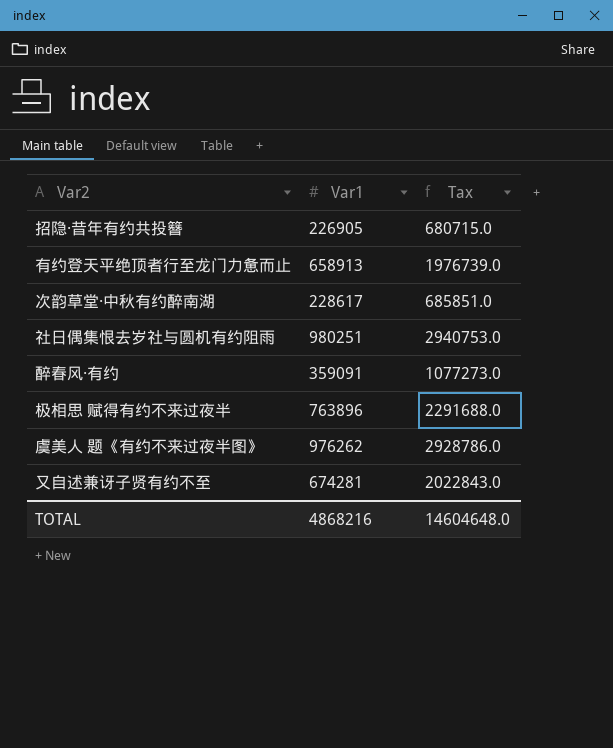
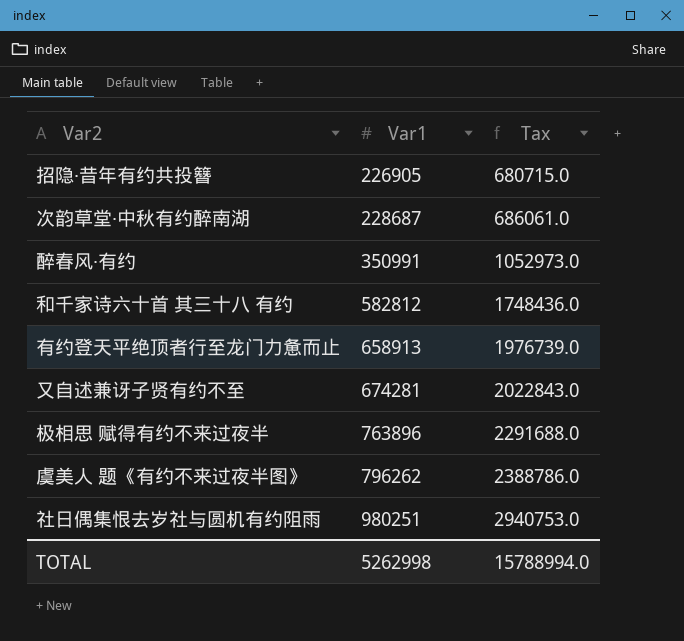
row order: none -> Var1 ascending
次韵草堂·中秋有约醉南湖 | Var1: 228617 -> 228687
次韵草堂·中秋有约醉南湖 | Tax: 685851.0 -> 686061.0
醉春风·有约 | Var1: 359091 -> 350991
醉春风·有约 | Tax: 1077273.0 -> 1052973.0
row 和千家诗六十首 其三十八 有约: none -> 582812 | 1748436.0
虞美人 题《有约不来过夜半图》 | Var1: 976262 -> 796262
虞美人 题《有约不来过夜半图》 | Tax: 2928786.0 -> 2388786.0
TOTAL | Var1: 4868216 -> 5262998
TOTAL | Tax: 14604648.0 -> 15788994.0

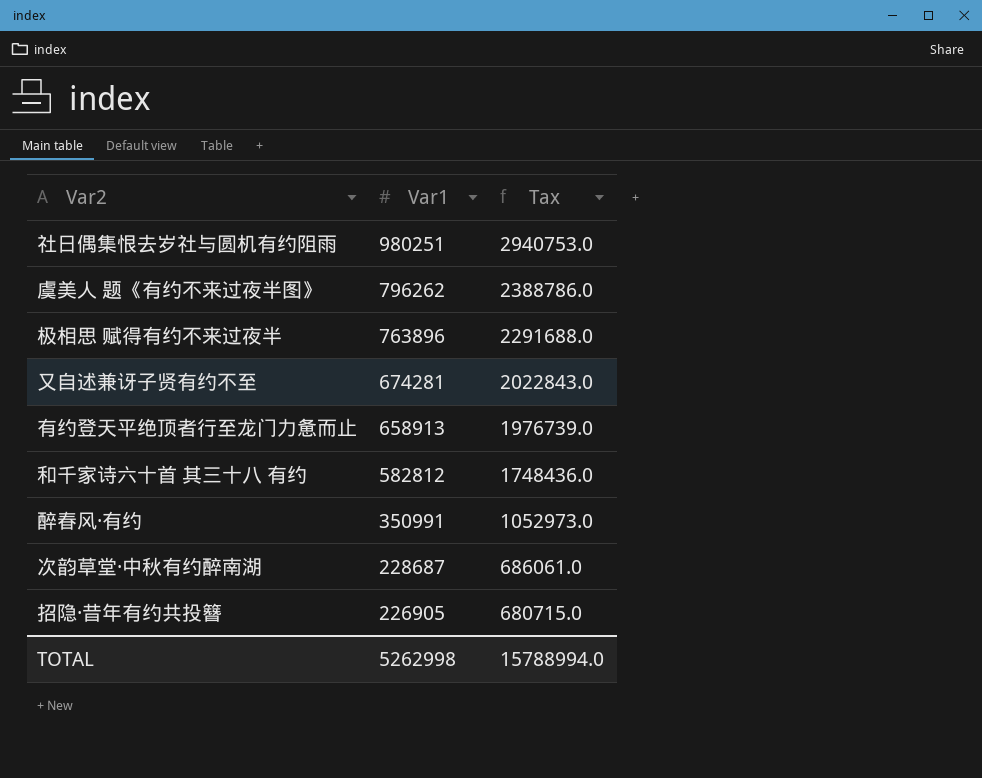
row order: Var1 ascending -> Var1 descending

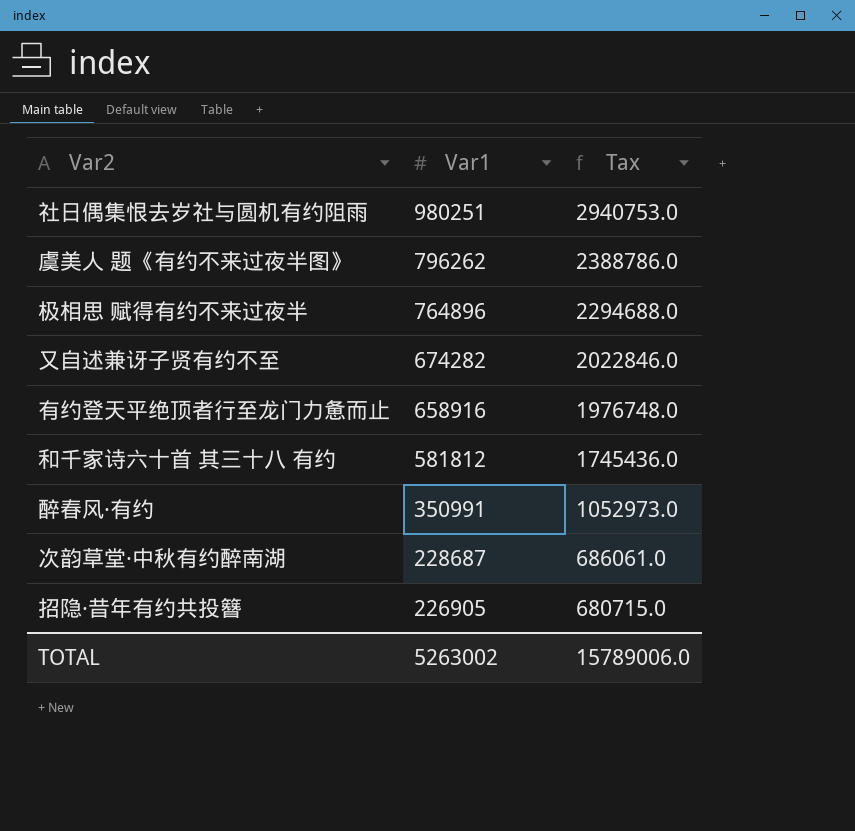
极相思 赋得有约不来过夜半 | Var1: 763896 -> 764896
极相思 赋得有约不来过夜半 | Tax: 2291688.0 -> 2294688.0
又自述兼讶子贤有约不至 | Var1: 674281 -> 674282
又自述兼讶子贤有约不至 | Tax: 2022843.0 -> 2022846.0
有约登天平绝顶者行至龙门力惫而止 | Var1: 658913 -> 658916
有约登天平绝顶者行至龙门力惫而止 | Tax: 1976739.0 -> 1976748.0
和千家诗六十首 其三十八 有约 | Var1: 582812 -> 581812
和千家诗六十首 其三十八 有约 | Tax: 1748436.0 -> 1745436.0
TOTAL | Var1: 5262998 -> 5263002
TOTAL | Tax: 15788994.0 -> 15789006.0

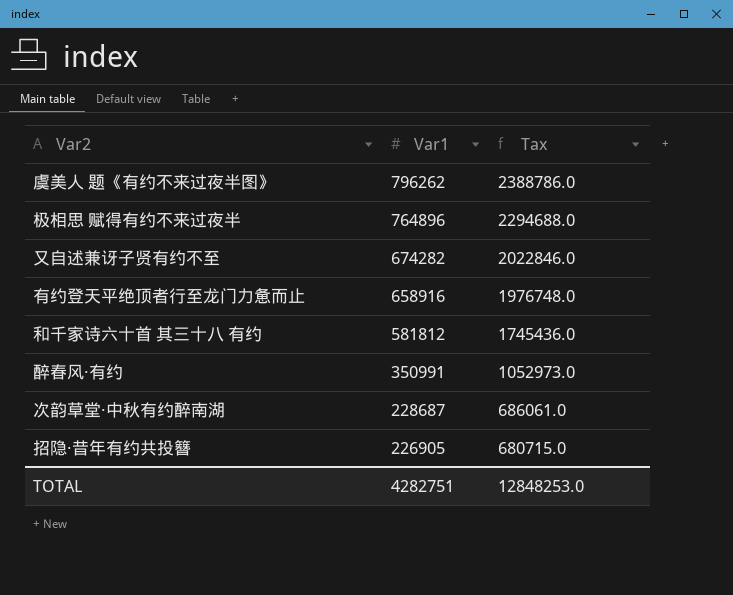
row 社日偶集恨去岁社与圆机有约阻雨: 980251 | 2940753.0 -> none
TOTAL | Var1: 5263002 -> 4282751
TOTAL | Tax: 15789006.0 -> 12848253.0

